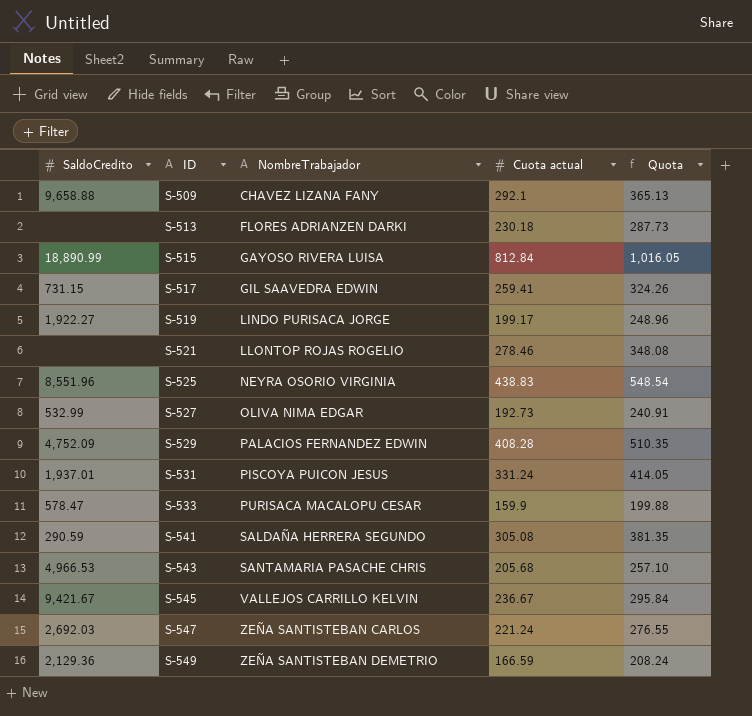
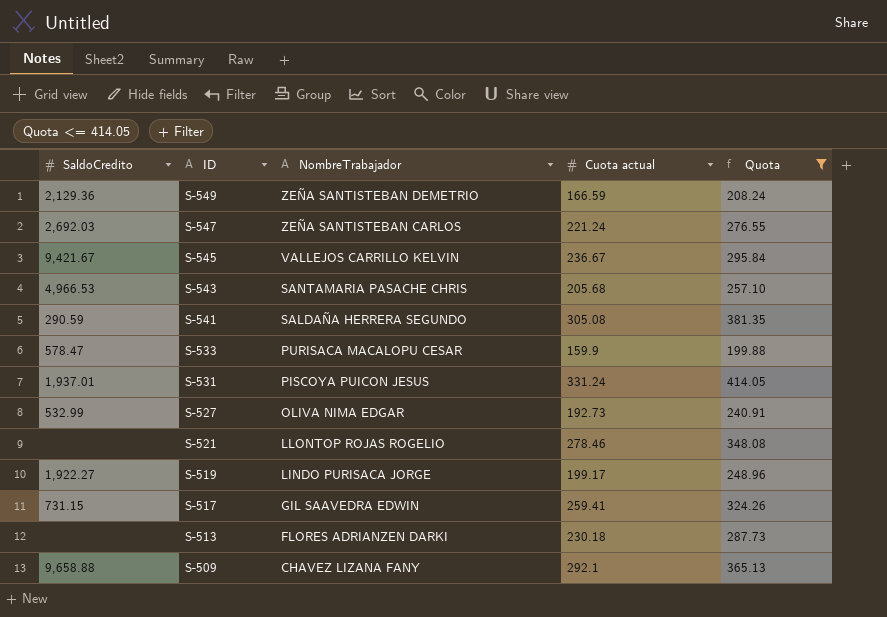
filter: none -> Quota <= 414.05
row order: ID ascending -> ID descending

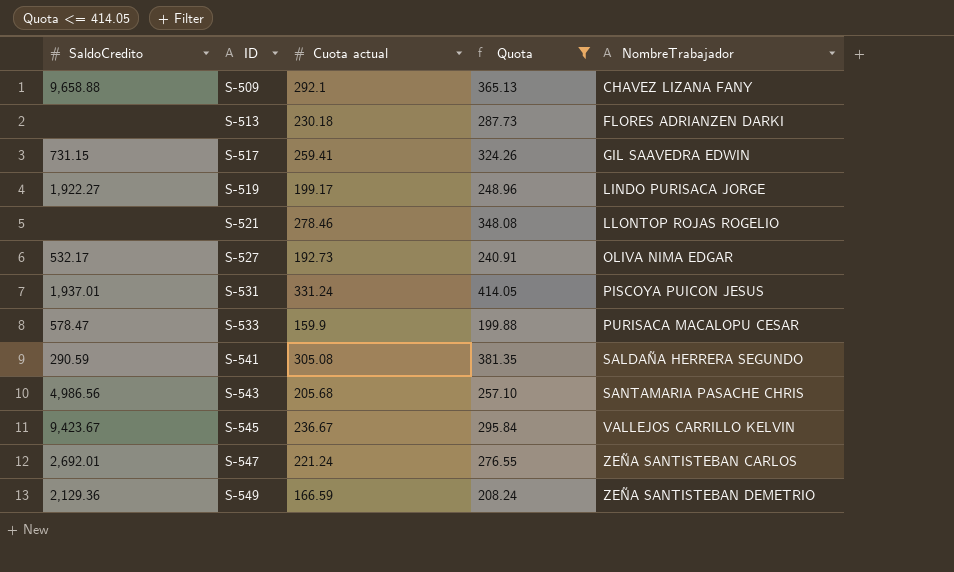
row order: ID descending -> ID ascending
column NombreTrabajador | position: 3 -> 5
S-527 | SaldoCredito: 532.99 -> 532.17
S-543 | SaldoCredito: 4,966.53 -> 4,986.56
S-545 | SaldoCredito: 9,421.67 -> 9,423.67
S-547 | SaldoCredito: 2,692.03 -> 2,692.01

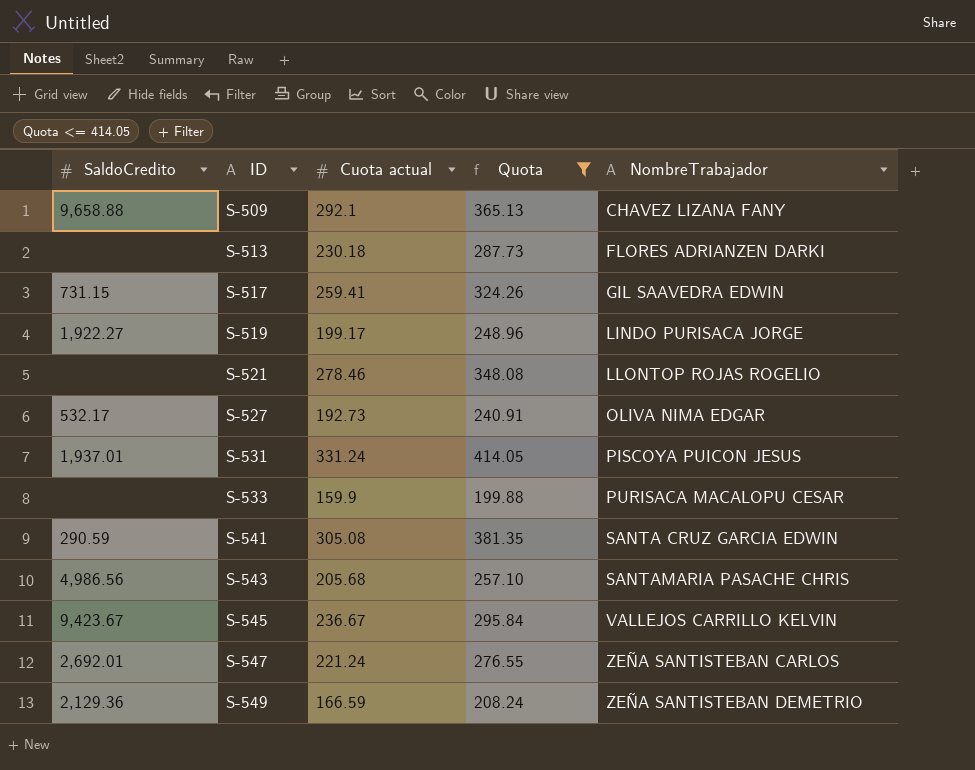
S-533 | SaldoCredito: 578.47 -> none
S-541 | NombreTrabajador: SALDAÑA HERRERA SEGUNDO -> SANTA CRUZ GARCIA EDWIN

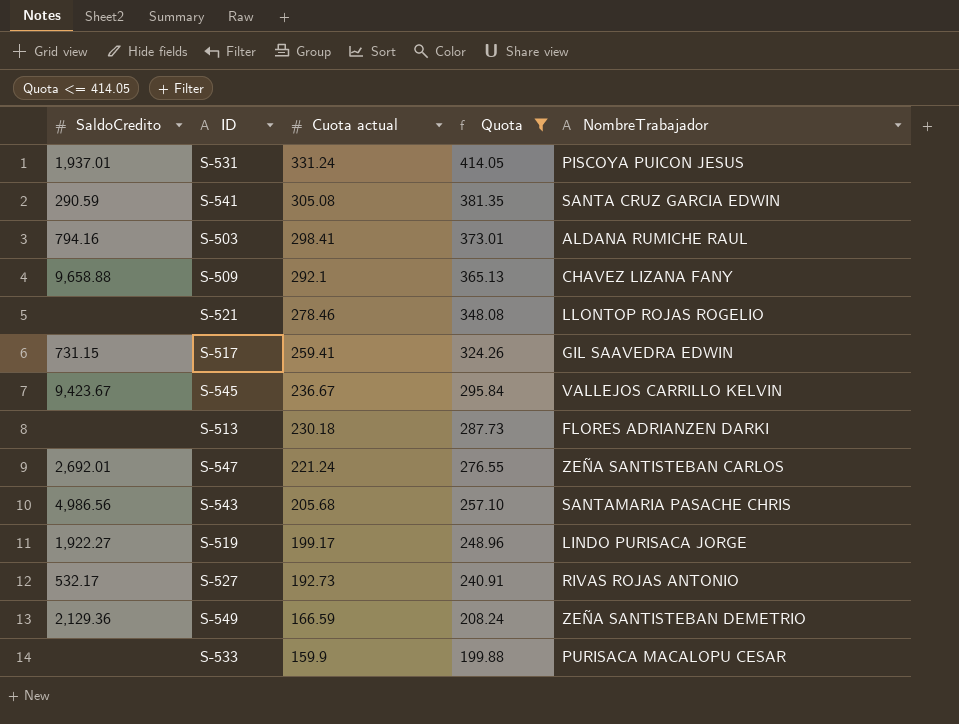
row order: ID ascending -> Cuota actual descending
row S-503: none -> 794.16 | 298.41 | 373.01 | ALDANA RUMICHE RAUL
S-527 | NombreTrabajador: OLIVA NIMA EDGAR -> RIVAS ROJAS ANTONIO

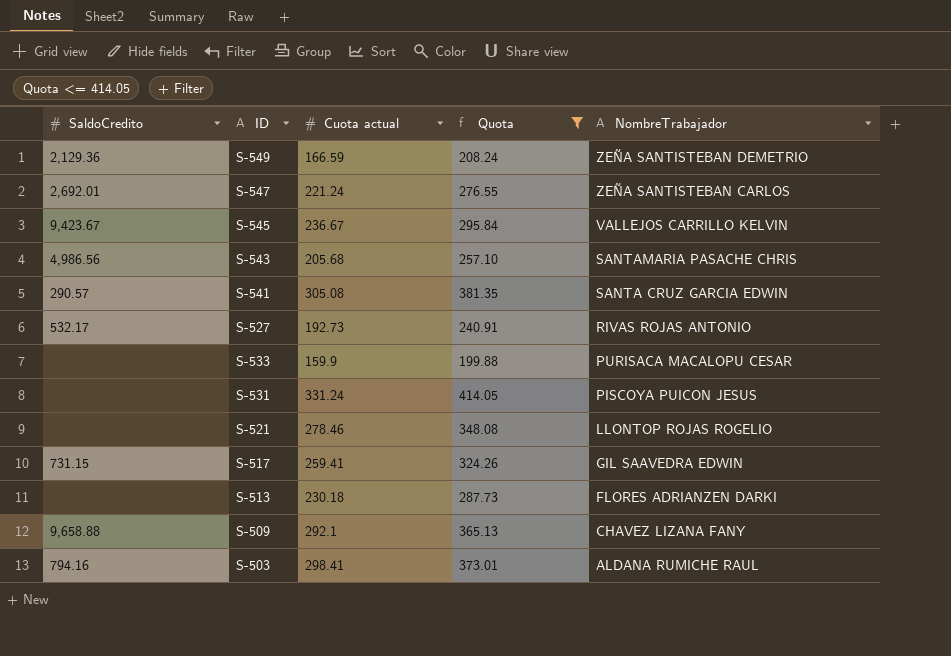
row order: Cuota actual descending -> NombreTrabajador descending
row S-519: 1,922.27 | 199.17 | 248.96 | LINDO PURISACA JORGE -> none
S-541 | SaldoCredito: 290.59 -> 290.57
S-531 | SaldoCredito: 1,937.01 -> none

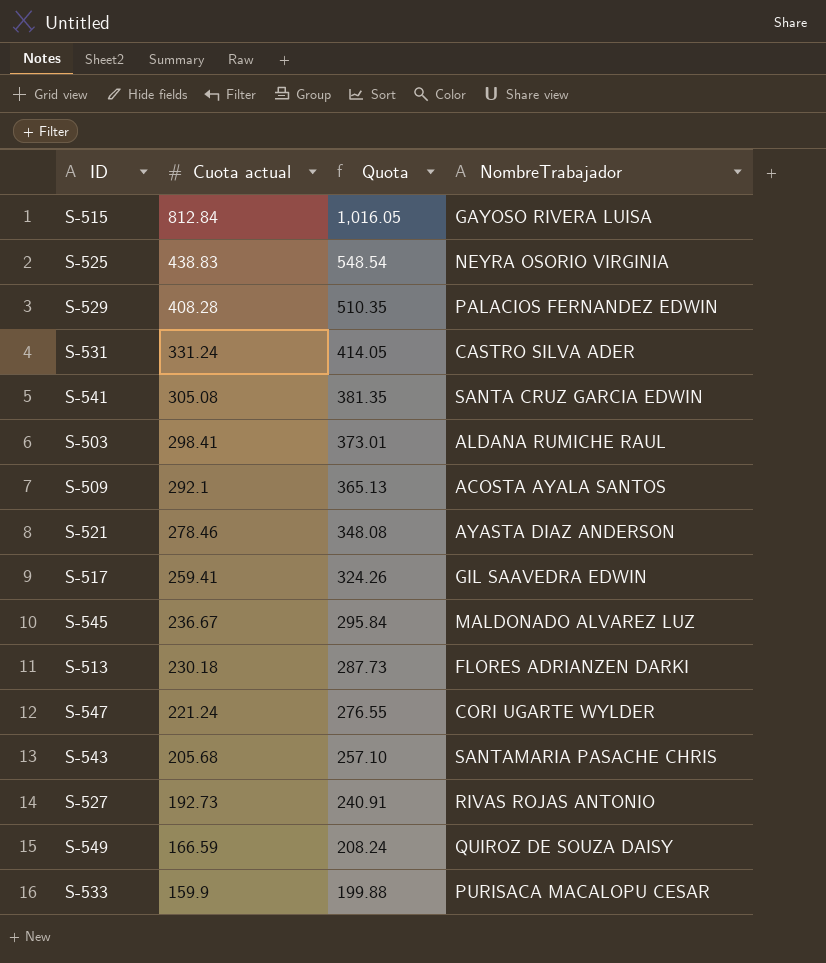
filter: Quota <= 414.05 -> none
row order: NombreTrabajador descending -> Cuota actual descending
column SaldoCredito | position: 1 -> none
S-531 | NombreTrabajador: PISCOYA PUICON JESUS -> CASTRO SILVA ADER
S-509 | NombreTrabajador: CHAVEZ LIZANA FANY -> ACOSTA AYALA SANTOS
S-521 | NombreTrabajador: LLONTOP ROJAS ROGELIO -> AYASTA DIAZ ANDERSON
S-545 | NombreTrabajador: VALLEJOS CARRILLO KELVIN -> MALDONADO ALVAREZ LUZ
S-547 | NombreTrabajador: ZEÑA SANTISTEBAN CARLOS -> CORI UGARTE WYLDER
S-549 | NombreTrabajador: ZEÑA SANTISTEBAN DEMETRIO -> QUIROZ DE SOUZA DAISY

